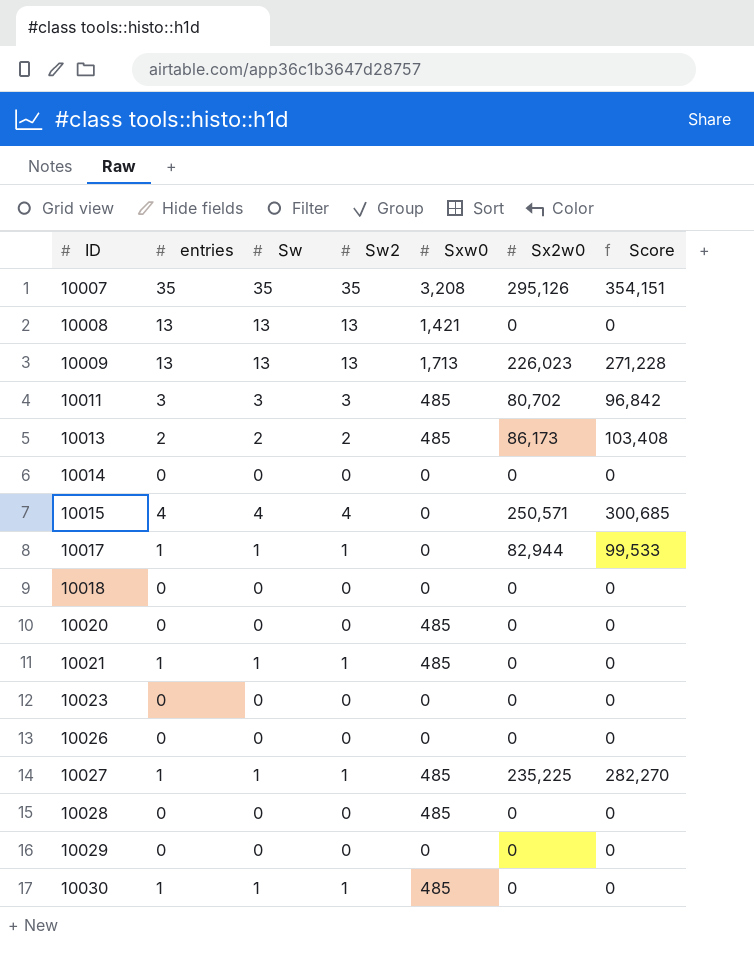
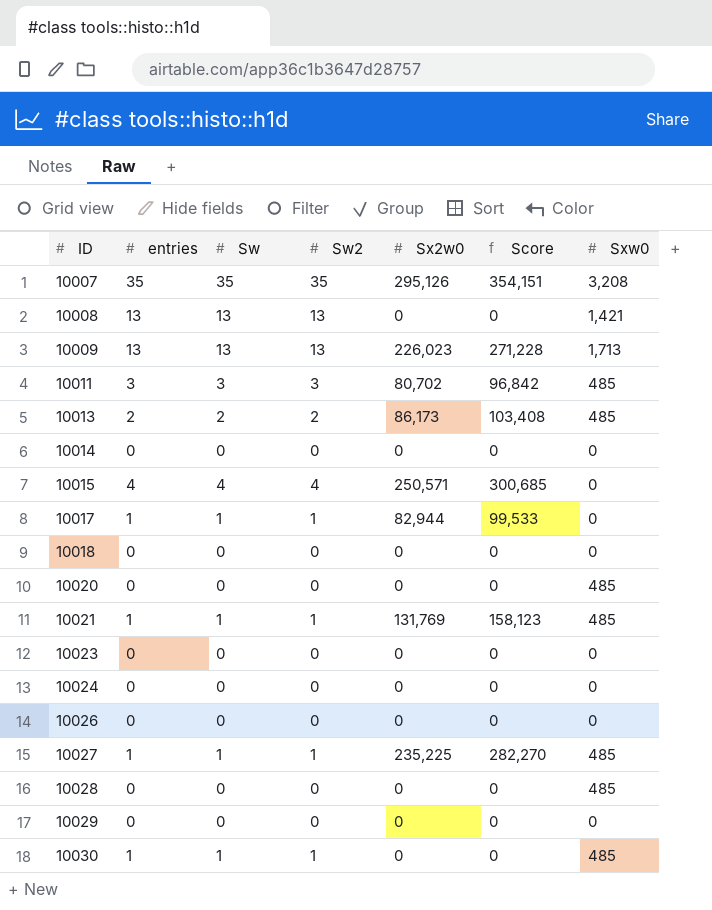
column Sxw0 | position: 5 -> 7
10021 | Sx2w0: 0 -> 131,769
10021 | Score: 0 -> 158,123
row 10024: none -> 0 | 0 | 0 | 0 | 0 | 0

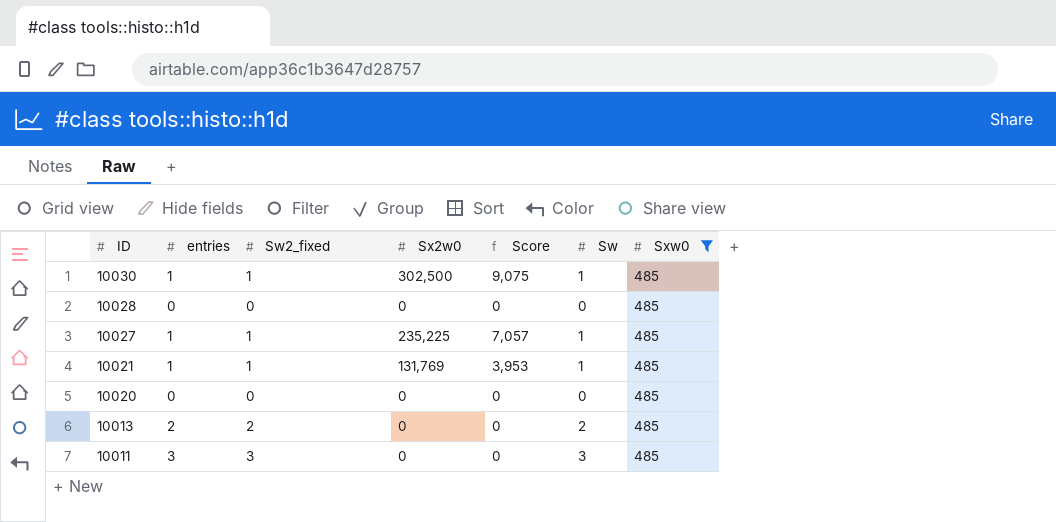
filter: none -> Sxw0 = 485
row order: ID ascending -> ID descending
column name: Sw2 -> Sw2_fixed
column Score | formula: [Sx2w0] * 1.2 -> [Sx2w0] * 0.03
column Sw | position: 3 -> 6
10030 | Sx2w0: 0 -> 302,500
10013 | Sx2w0: 86,173 -> 0
10011 | Sx2w0: 80,702 -> 0

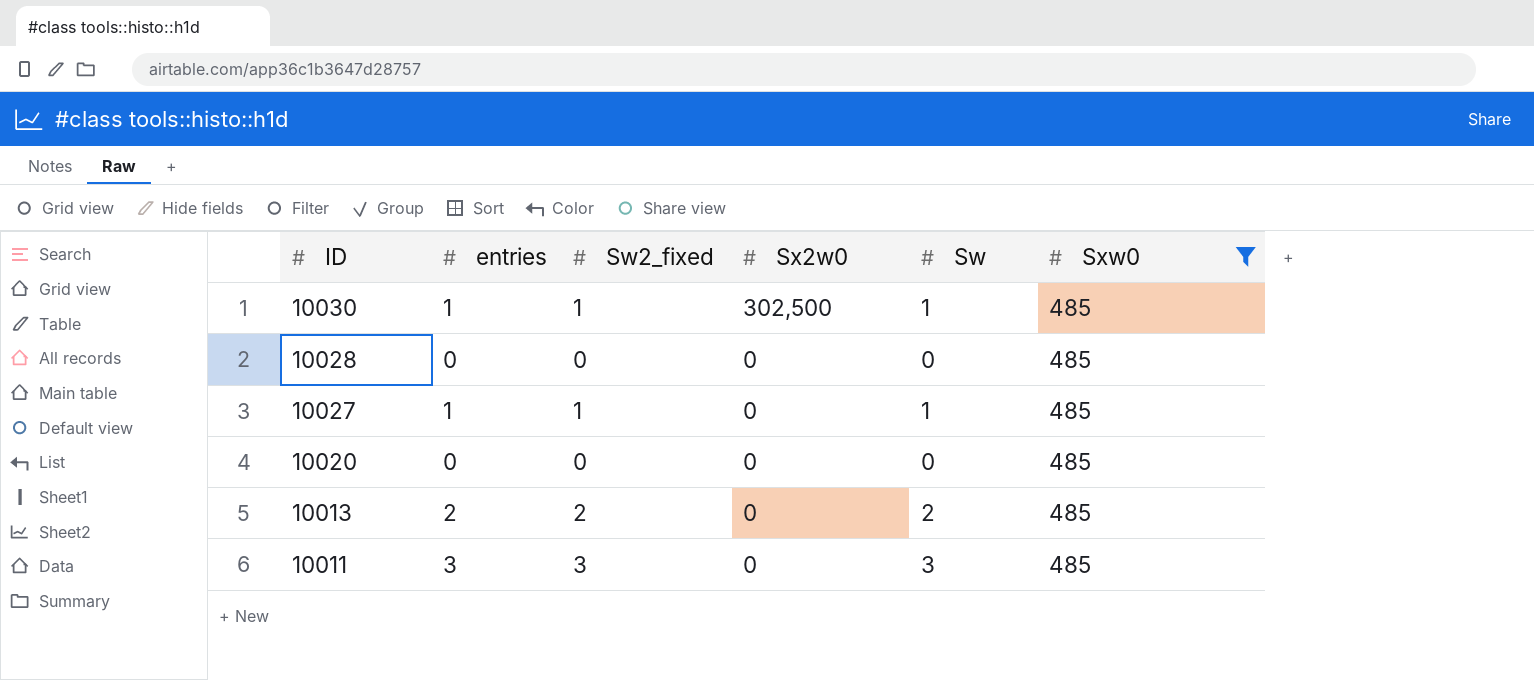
column Score | formula: [Sx2w0] * 0.03 -> none
row 10021: 1 | 1 | 131,769 | 3,953 | 1 | 485 -> none
10027 | Sx2w0: 235,225 -> 0

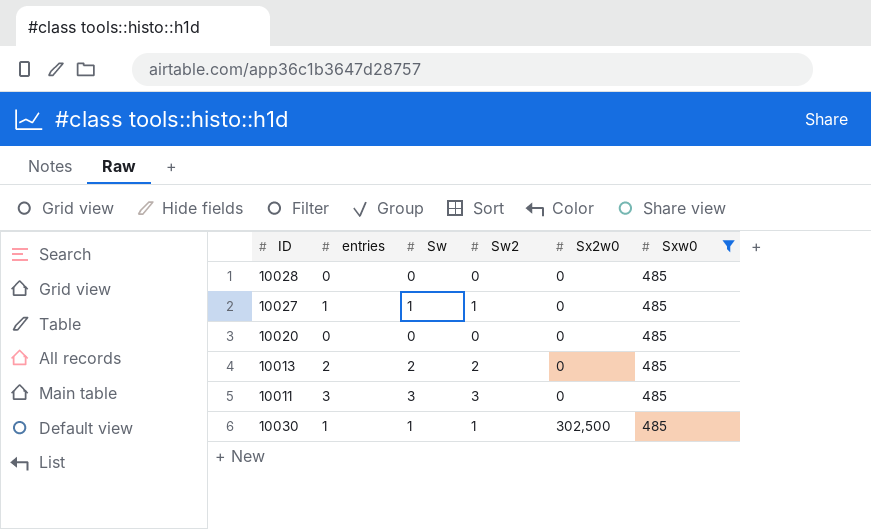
row order: ID descending -> Sx2w0 ascending
column Sw | position: 5 -> 3
column name: Sw2_fixed -> Sw2

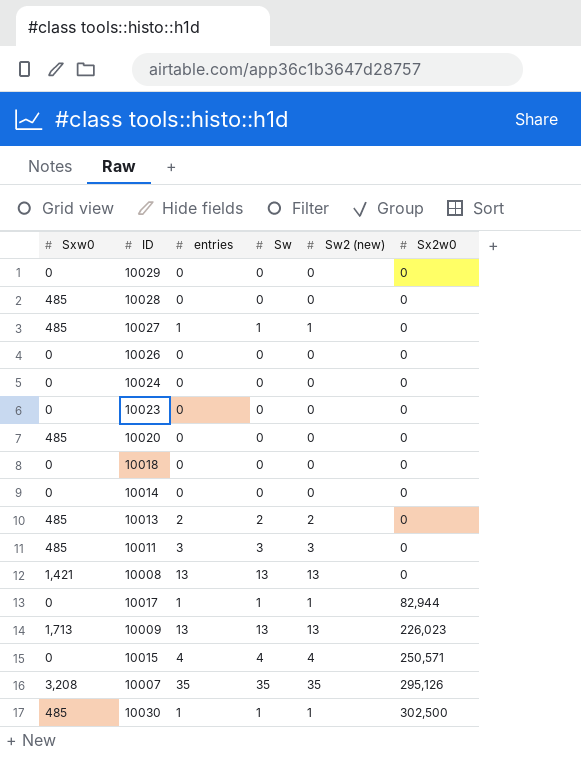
filter: Sxw0 = 485 -> none
column Sxw0 | position: 6 -> 1
column name: Sw2 -> Sw2 (new)

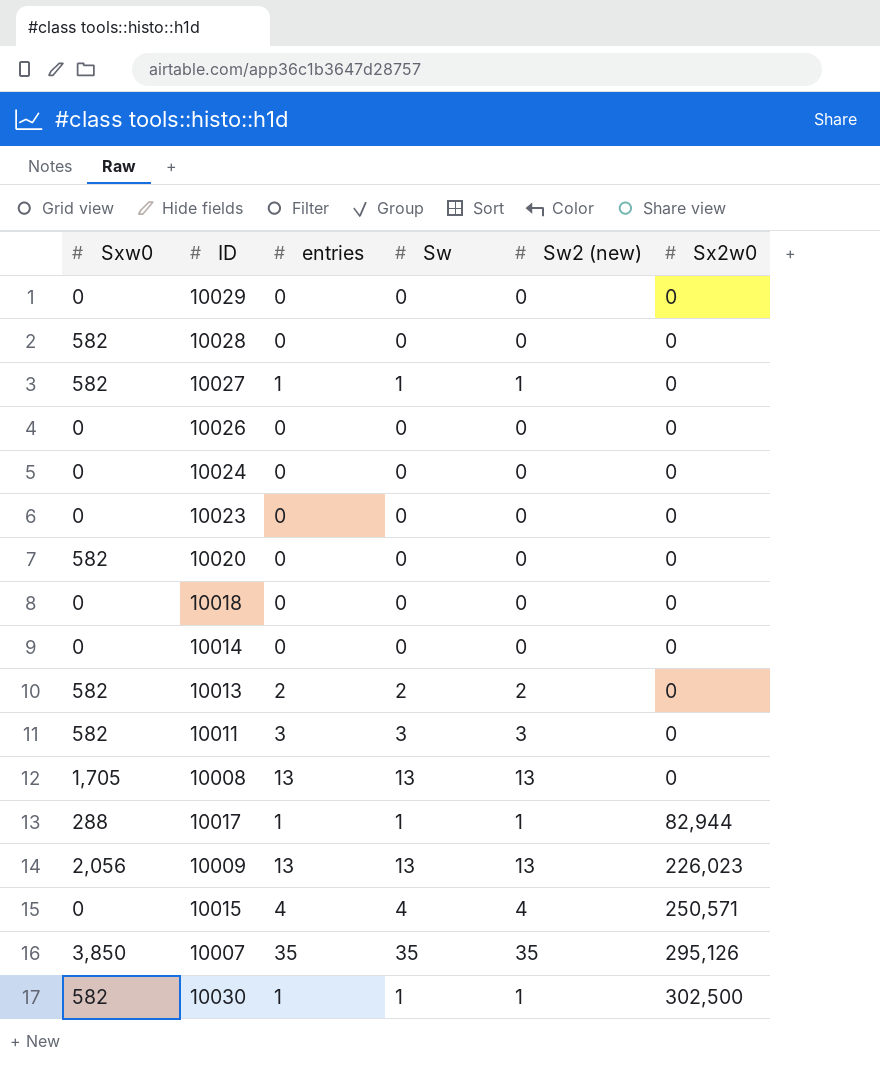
10028 | Sxw0: 485 -> 582
10027 | Sxw0: 485 -> 582
10020 | Sxw0: 485 -> 582
10013 | Sxw0: 485 -> 582
10011 | Sxw0: 485 -> 582
10008 | Sxw0: 1,421 -> 1,705
10017 | Sxw0: 0 -> 288
10009 | Sxw0: 1,713 -> 2,056
10007 | Sxw0: 3,208 -> 3,850
10030 | Sxw0: 485 -> 582

